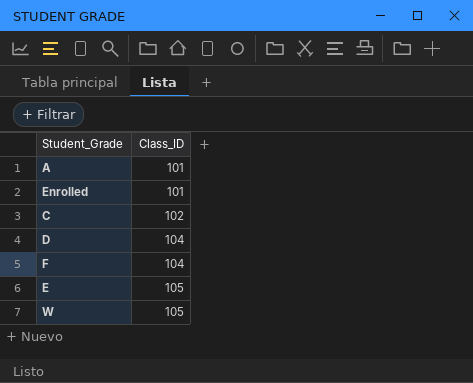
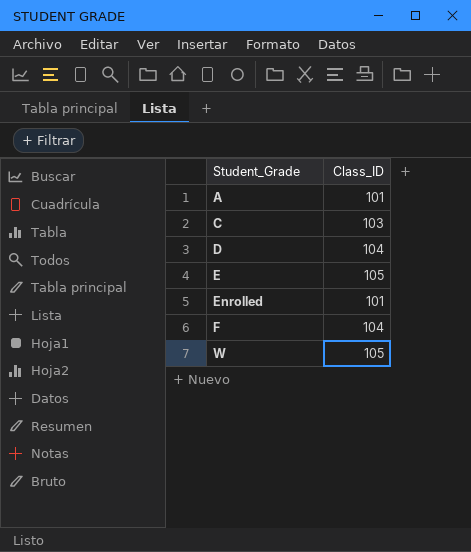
row order: Class_ID ascending -> Student_Grade ascending
C | Class_ID: 102 -> 103

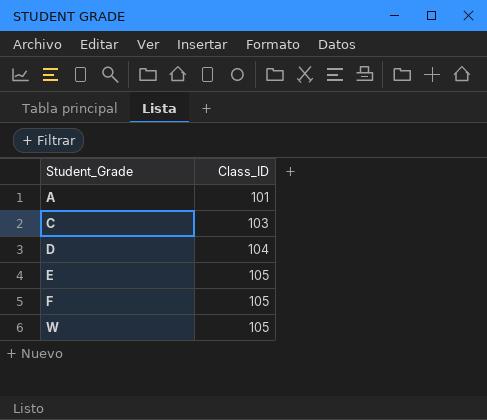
row Enrolled: 101 -> none
F | Class_ID: 104 -> 105

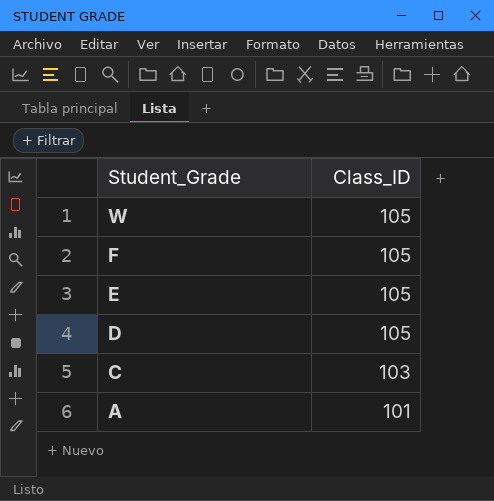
row order: Student_Grade ascending -> Student_Grade descending
D | Class_ID: 104 -> 105

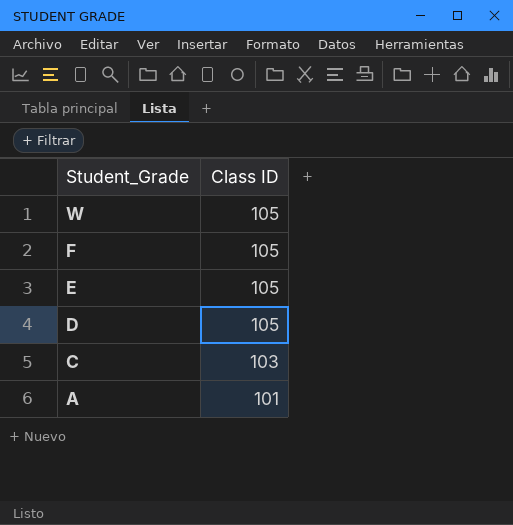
column name: Class_ID -> Class ID

